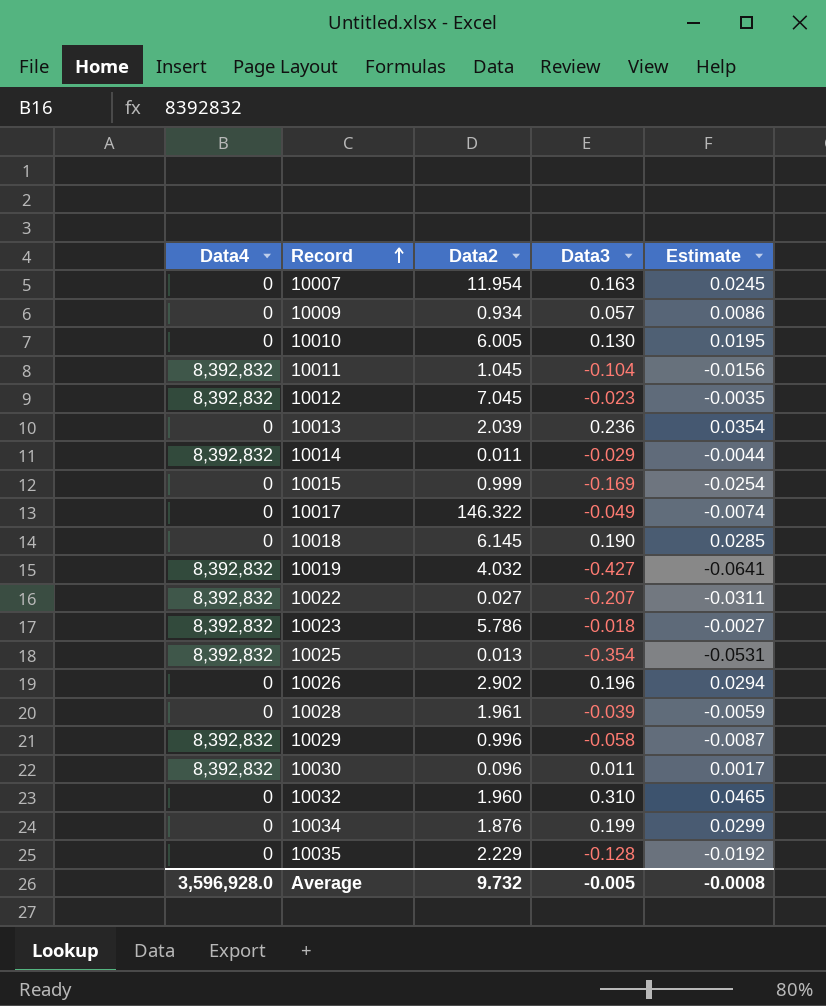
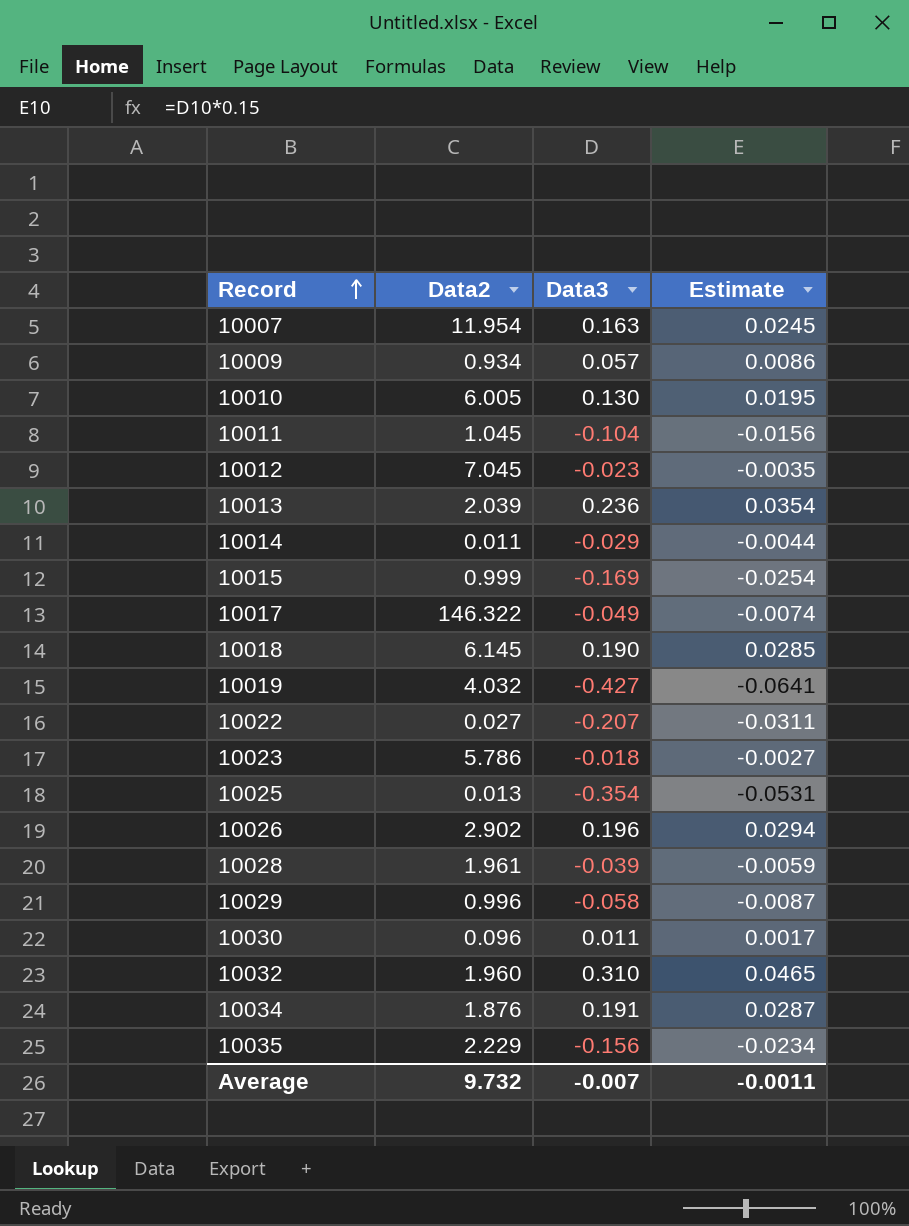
column Data4 | position: 1 -> none
10034 | Data3: 0.199 -> 0.191
10034 | Estimate: 0.0299 -> 0.0287
10035 | Data3: -0.128 -> -0.156
10035 | Estimate: -0.0192 -> -0.0234
Average | Data3: -0.005 -> -0.007
Average | Estimate: -0.0008 -> -0.0011

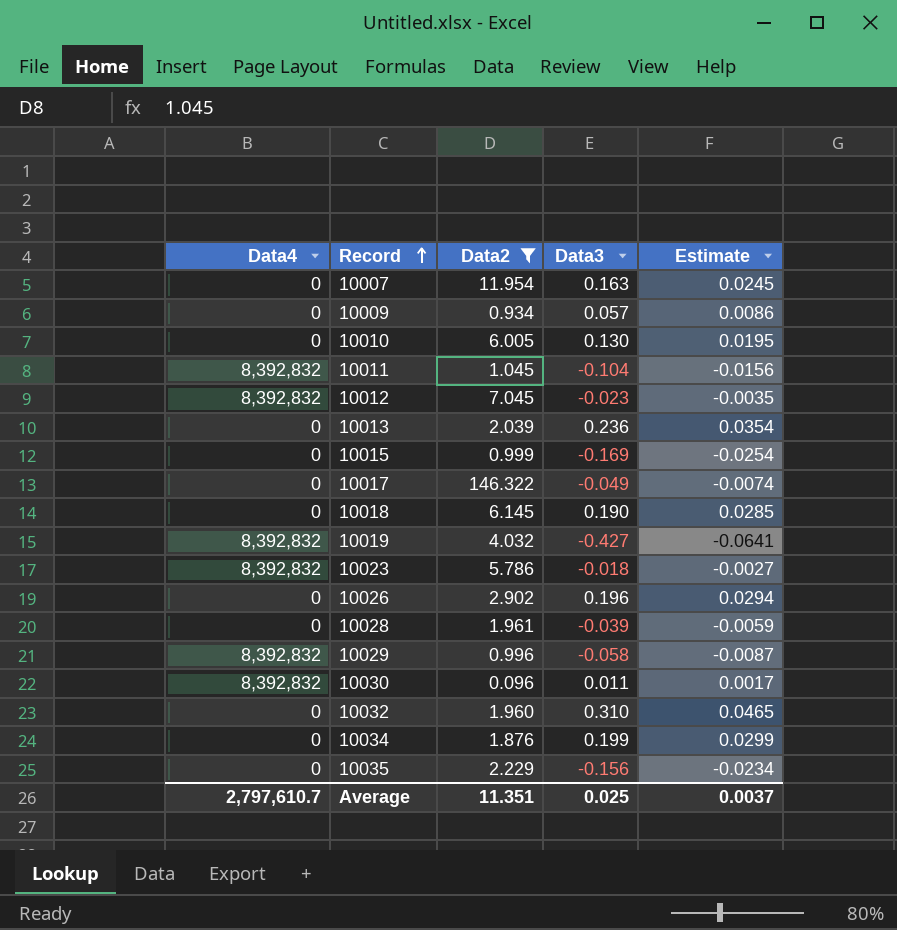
filter: none -> Data2 >= 0.096
column Data4 | position: none -> 1
10034 | Data3: 0.191 -> 0.199
10034 | Estimate: 0.0287 -> 0.0299
Average | Data2: 9.732 -> 11.351
Average | Data3: -0.007 -> 0.025
Average | Estimate: -0.0011 -> 0.0037

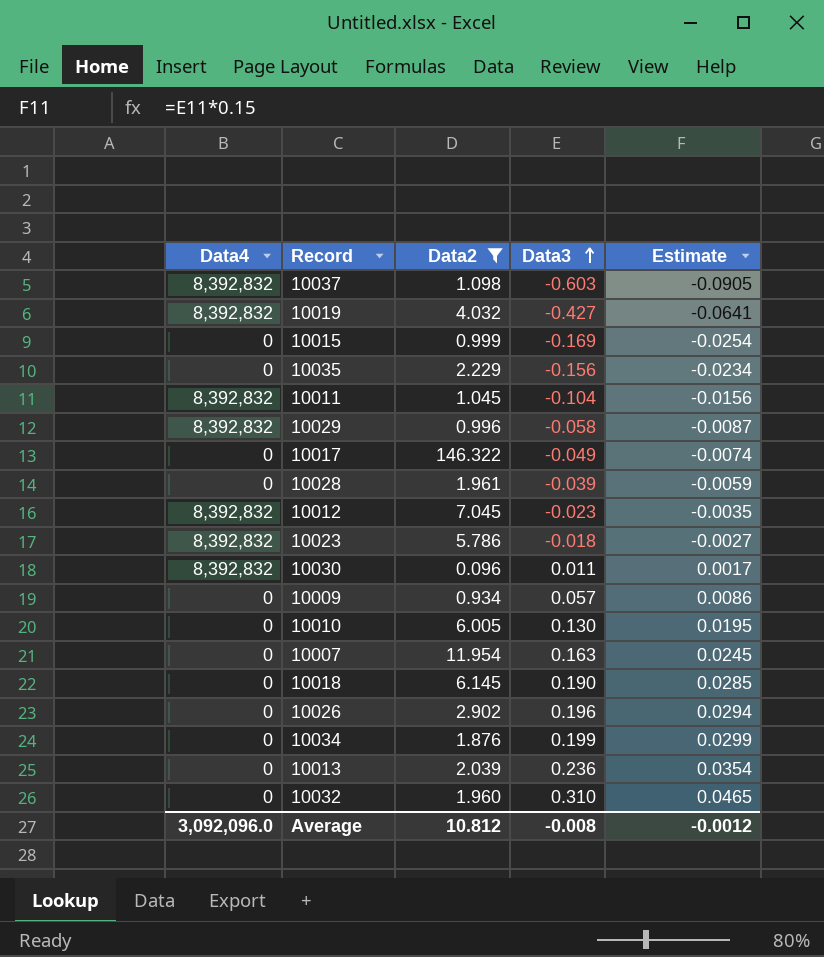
row order: Record ascending -> Data3 ascending
row 10037: none -> 8,392,832 | 1.098 | -0.603 | -0.0905
Average | Data4: 2,797,610.7 -> 3,092,096.0
Average | Data2: 11.351 -> 10.812
Average | Data3: 0.025 -> -0.008
Average | Estimate: 0.0037 -> -0.0012

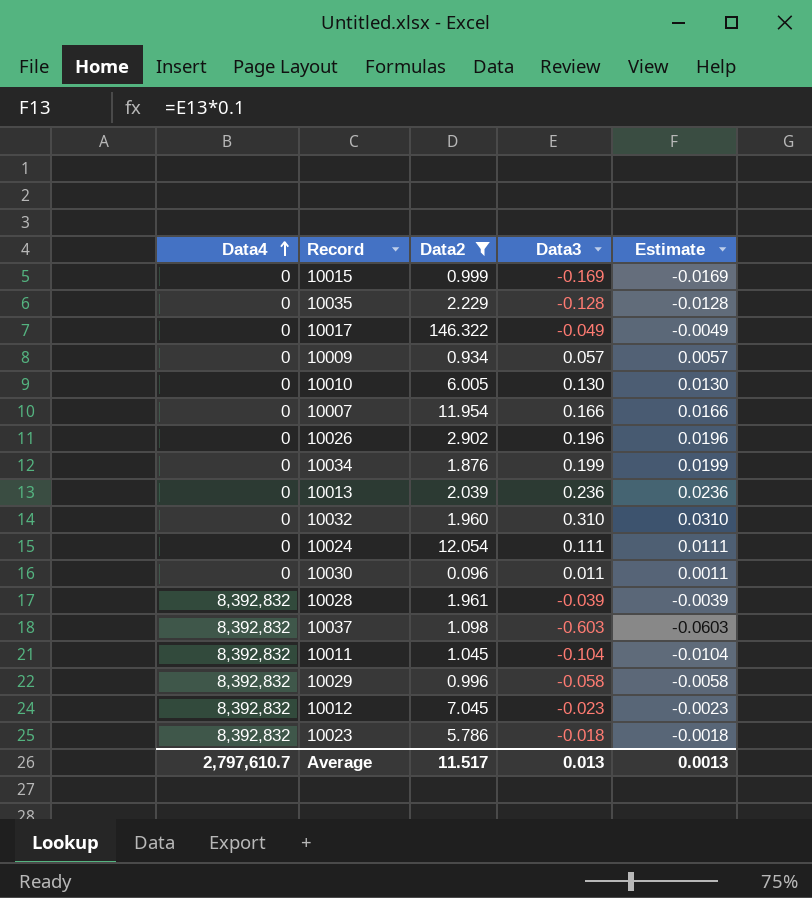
row order: Data3 ascending -> Data4 ascending
column Estimate | formula: [Data3] * 0.15 -> [Data3] * 0.1
row 10019: 8,392,832 | 4.032 | -0.427 | -0.0641 -> none
row 10018: 0 | 6.145 | 0.190 | 0.0285 -> none
10035 | Data3: -0.156 -> -0.128
10007 | Data3: 0.163 -> 0.166
row 10024: none -> 0 | 12.054 | 0.111 | 0.0111
10030 | Data4: 8,392,832 -> 0
10028 | Data4: 0 -> 8,392,832
Average | Data4: 3,092,096.0 -> 2,797,610.7
Average | Data2: 10.812 -> 11.517
Average | Data3: -0.008 -> 0.013
Average | Estimate: -0.0012 -> 0.0013

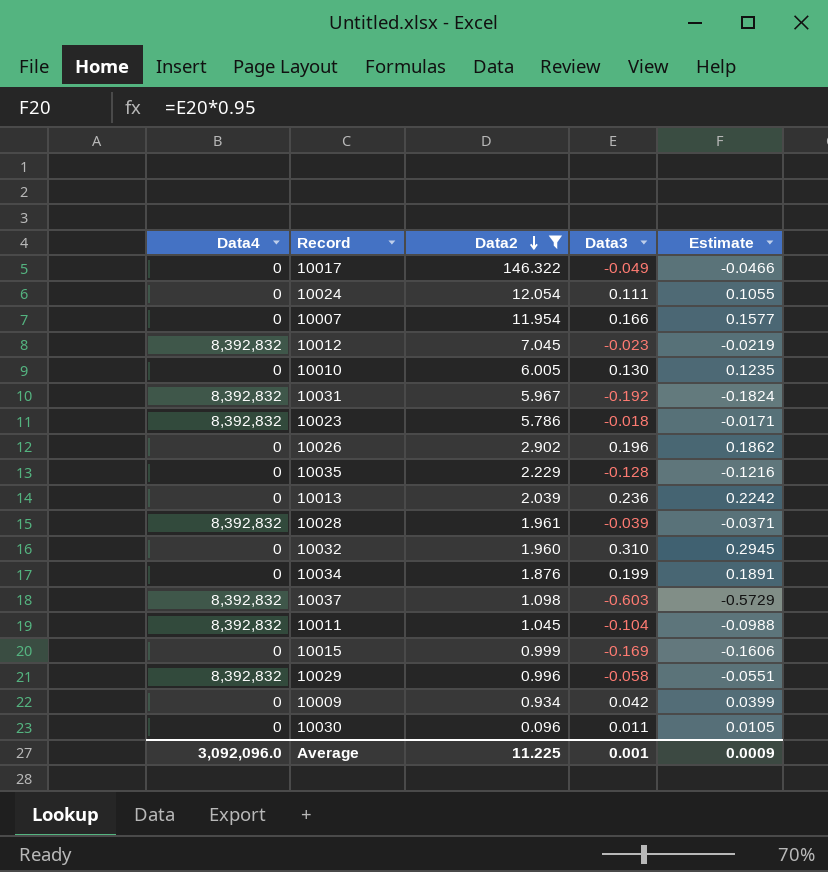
row order: Data4 ascending -> Data2 descending
column Estimate | formula: [Data3] * 0.1 -> [Data3] * 0.95
row 10031: none -> 8,392,832 | 5.967 | -0.192 | -0.1824
10009 | Data3: 0.057 -> 0.042
Average | Data4: 2,797,610.7 -> 3,092,096.0
Average | Data2: 11.517 -> 11.225
Average | Data3: 0.013 -> 0.001
Average | Estimate: 0.0013 -> 0.0009

